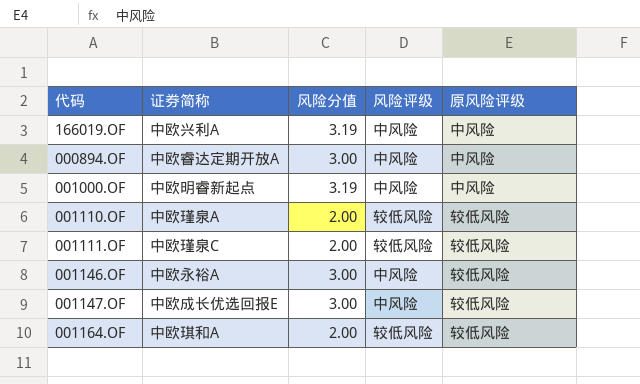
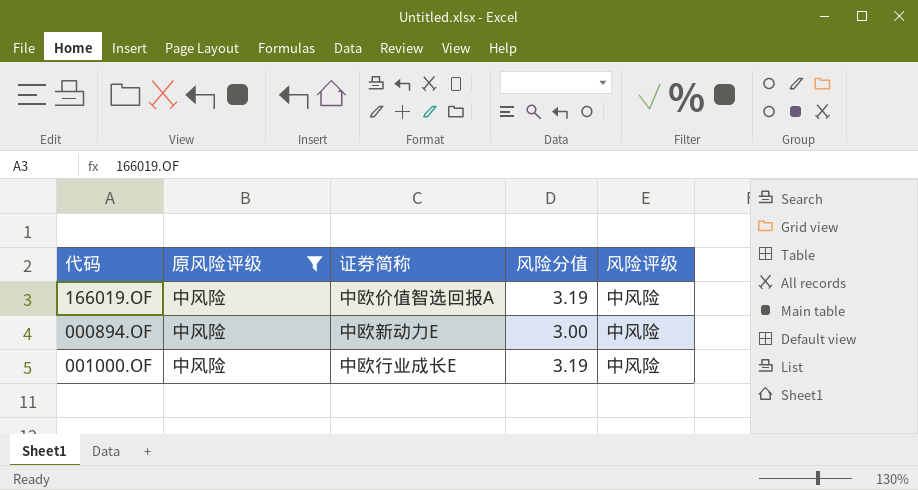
filter: none -> 原风险评级 = 中风险
column 原风险评级 | position: 5 -> 2
166019.OF | 证券简称: 中欧兴利A -> 中欧价值智选回报A
000894.OF | 证券简称: 中欧睿达定期开放A -> 中欧新动力E
001000.OF | 证券简称: 中欧明睿新起点 -> 中欧行业成长E

